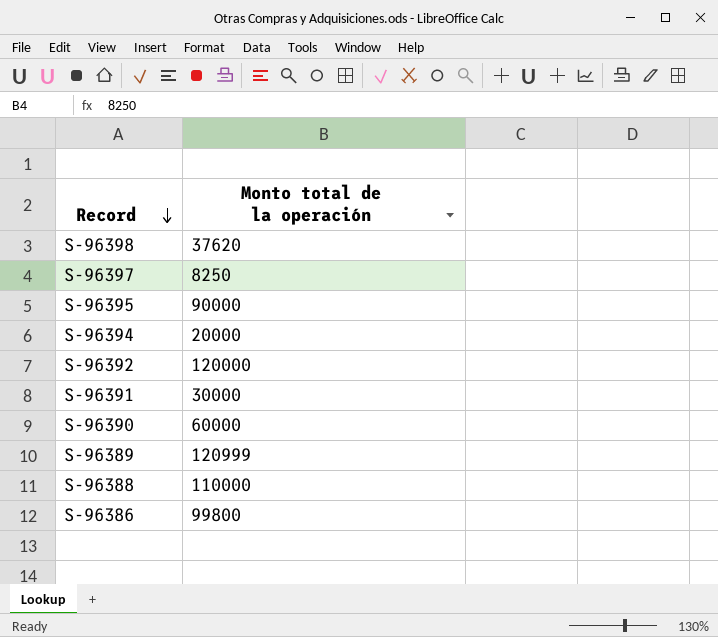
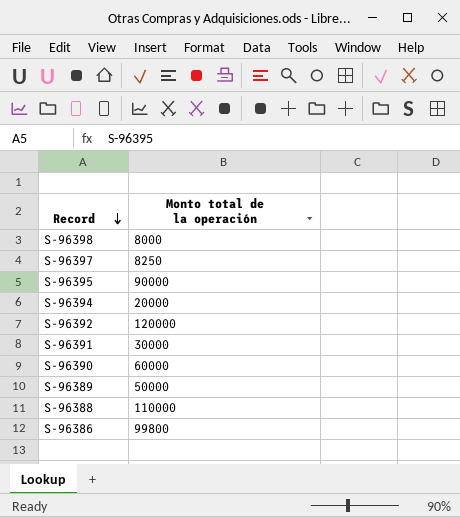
S-96398 | Monto total de la operación: 37620 -> 8000
S-96389 | Monto total de la operación: 120999 -> 50000

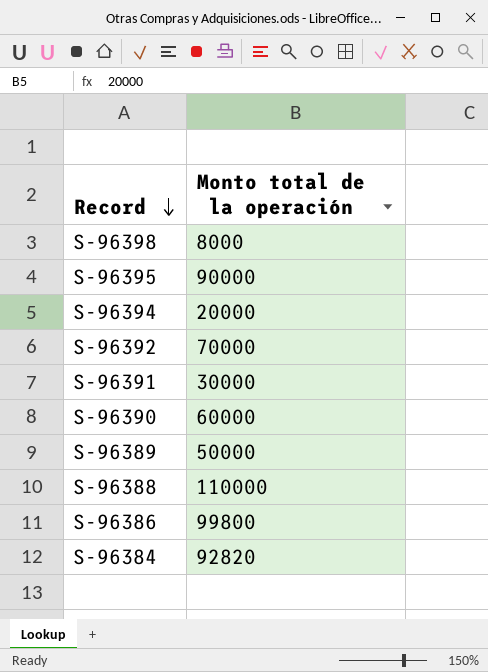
row S-96397: 8250 -> none
S-96392 | Monto total de la operación: 120000 -> 70000
row S-96384: none -> 92820

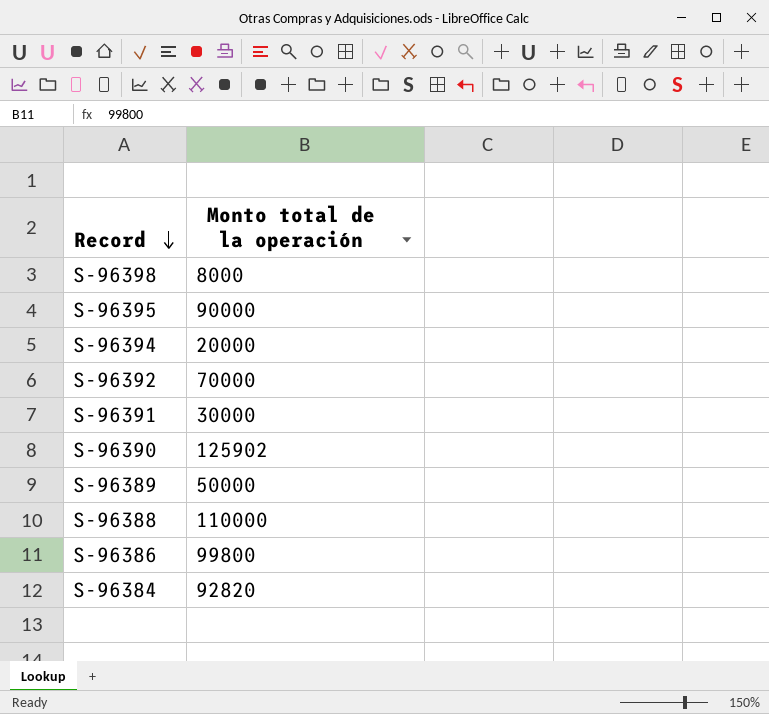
S-96390 | Monto total de la operación: 60000 -> 125902

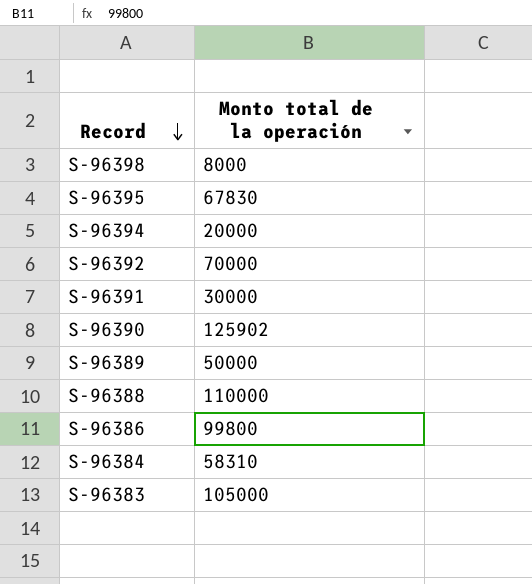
S-96395 | Monto total de la operación: 90000 -> 67830
S-96384 | Monto total de la operación: 92820 -> 58310
row S-96383: none -> 105000

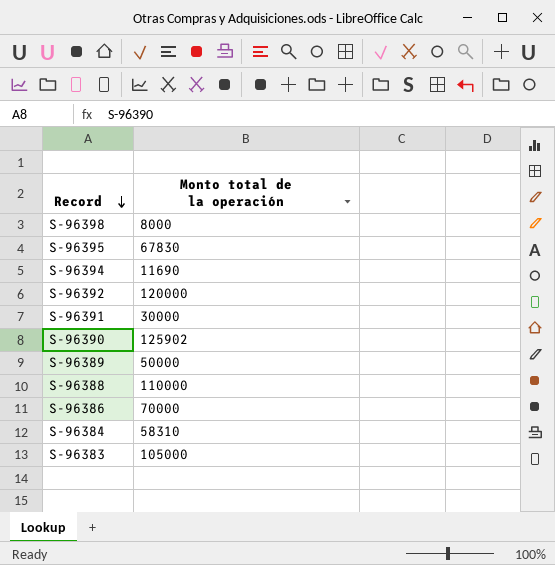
S-96394 | Monto total de la operación: 20000 -> 11690
S-96392 | Monto total de la operación: 70000 -> 120000
S-96386 | Monto total de la operación: 99800 -> 70000

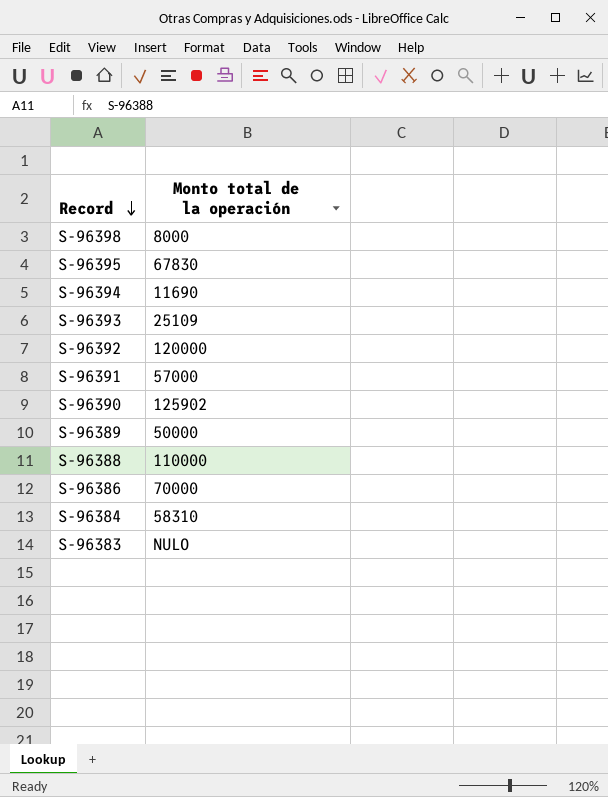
row S-96393: none -> 25109
S-96391 | Monto total de la operación: 30000 -> 57000
S-96383 | Monto total de la operación: 105000 -> NULO

